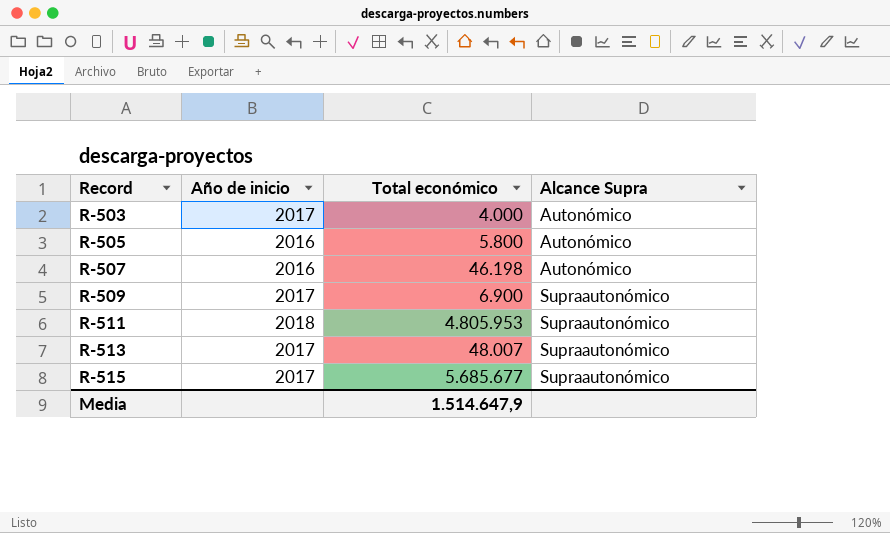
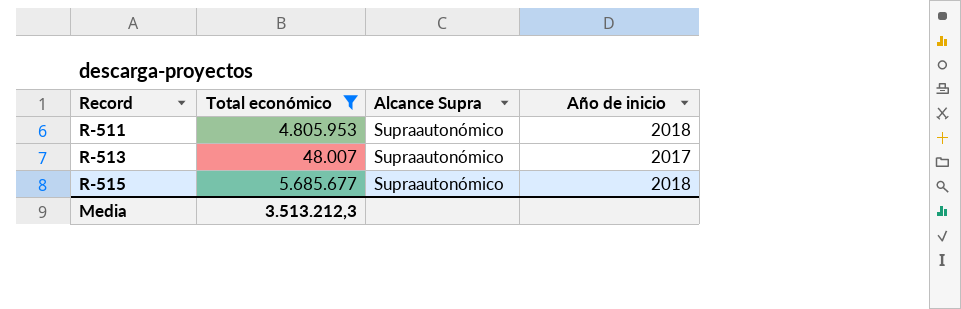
filter: none -> Total económico >= 48.007
column Año de inicio | position: 2 -> 4
R-515 | Año de inicio: 2017 -> 2018
Media | Total económico: 1.514.647,9 -> 3.513.212,3

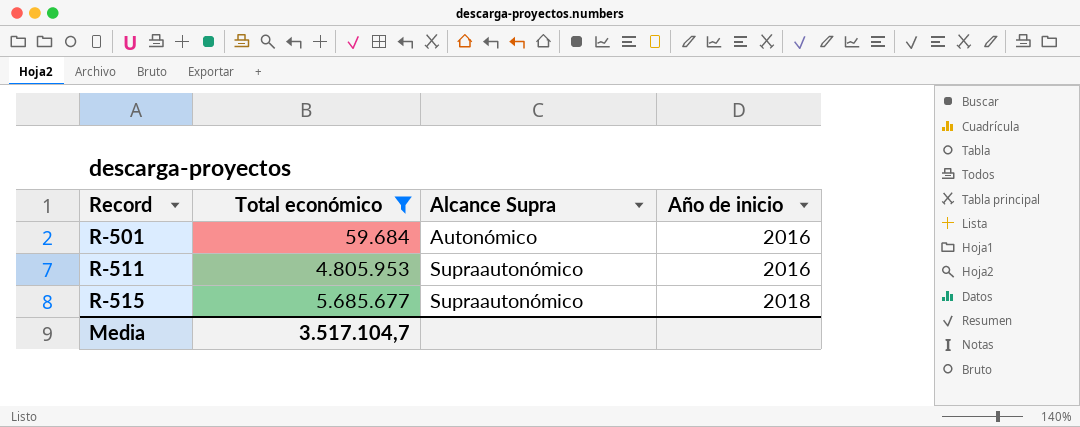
row R-513: 48.007 | Supraautonómico | 2017 -> none
row R-501: none -> 59.684 | Autonómico | 2016
R-511 | Año de inicio: 2018 -> 2016
Media | Total económico: 3.513.212,3 -> 3.517.104,7

